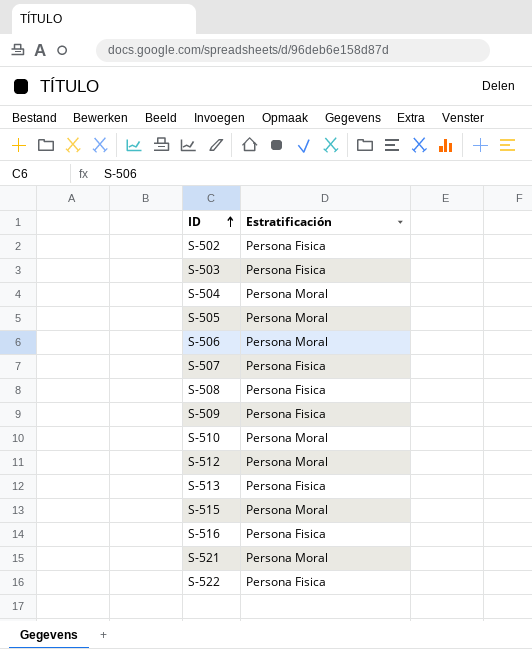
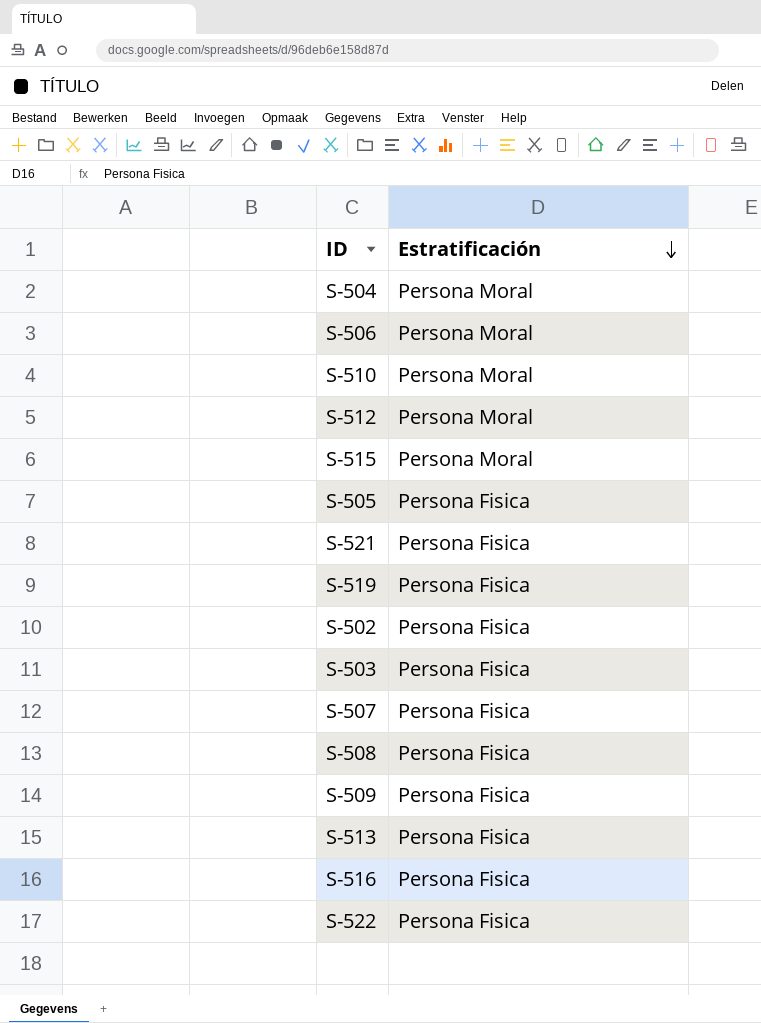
row order: ID ascending -> Estratificación descending
S-505 | Estratificación: Persona Moral -> Persona Fisica
S-521 | Estratificación: Persona Moral -> Persona Fisica
row S-519: none -> Persona Fisica

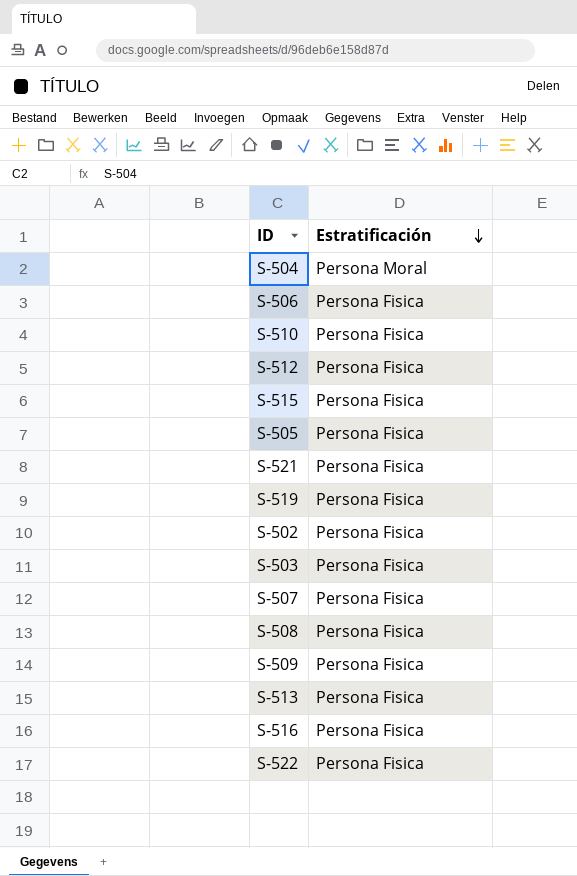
S-506 | Estratificación: Persona Moral -> Persona Fisica
S-510 | Estratificación: Persona Moral -> Persona Fisica
S-512 | Estratificación: Persona Moral -> Persona Fisica
S-515 | Estratificación: Persona Moral -> Persona Fisica

